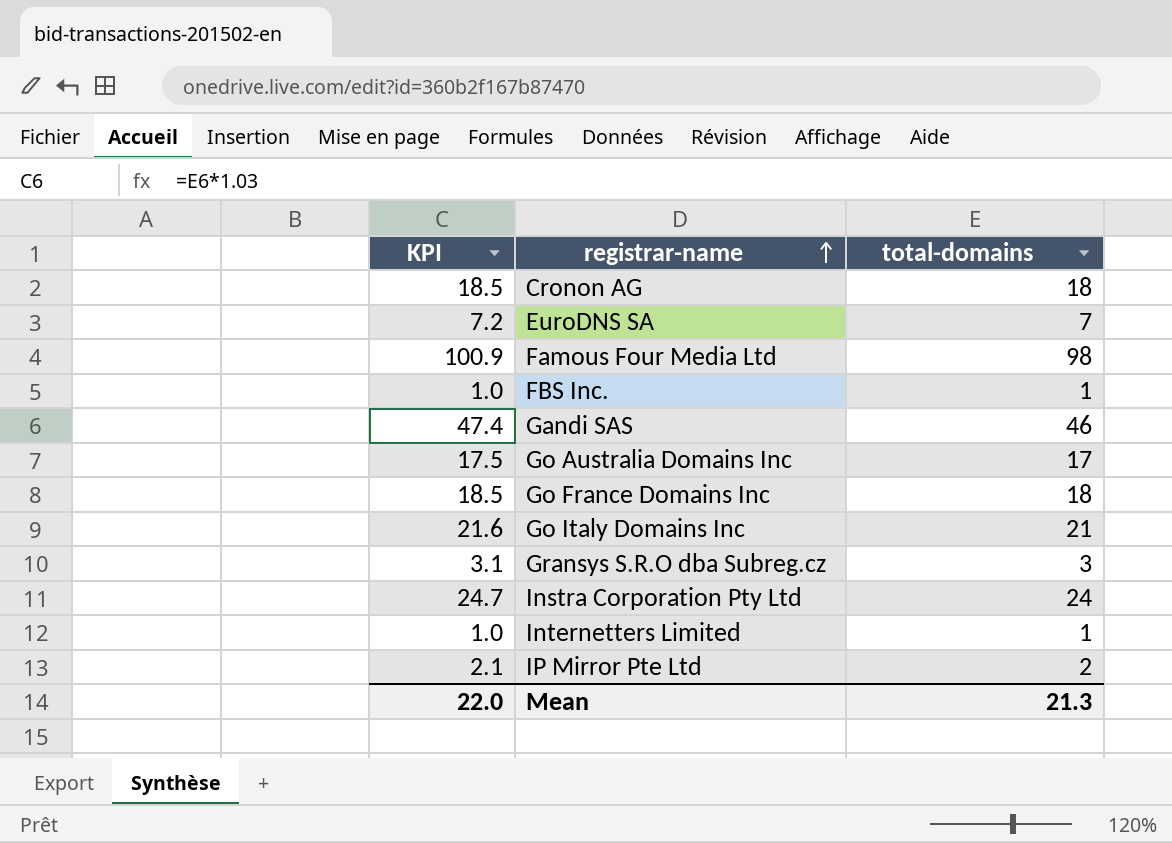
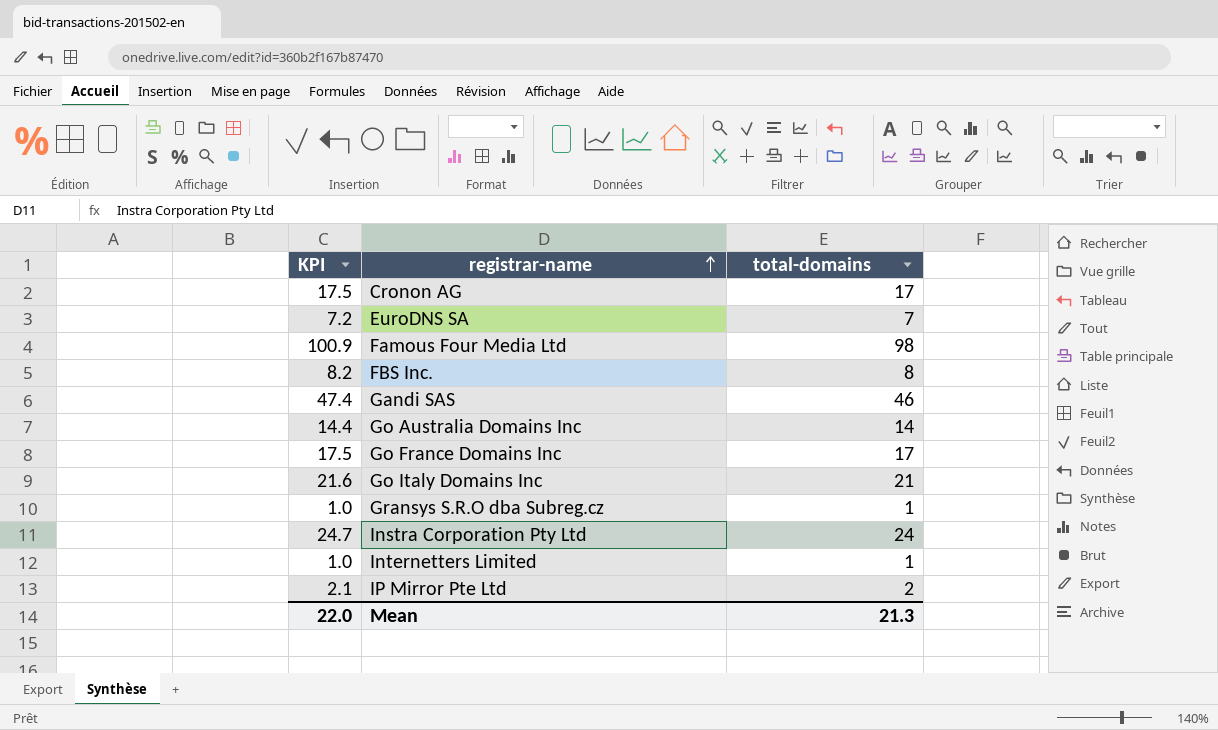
Cronon AG | KPI: 18.5 -> 17.5
Cronon AG | total-domains: 18 -> 17
FBS Inc. | KPI: 1.0 -> 8.2
FBS Inc. | total-domains: 1 -> 8
Go Australia Domains Inc | KPI: 17.5 -> 14.4
Go Australia Domains Inc | total-domains: 17 -> 14
Go France Domains Inc | KPI: 18.5 -> 17.5
Go France Domains Inc | total-domains: 18 -> 17
Gransys S.R.O dba Subreg.cz | KPI: 3.1 -> 1.0
Gransys S.R.O dba Subreg.cz | total-domains: 3 -> 1

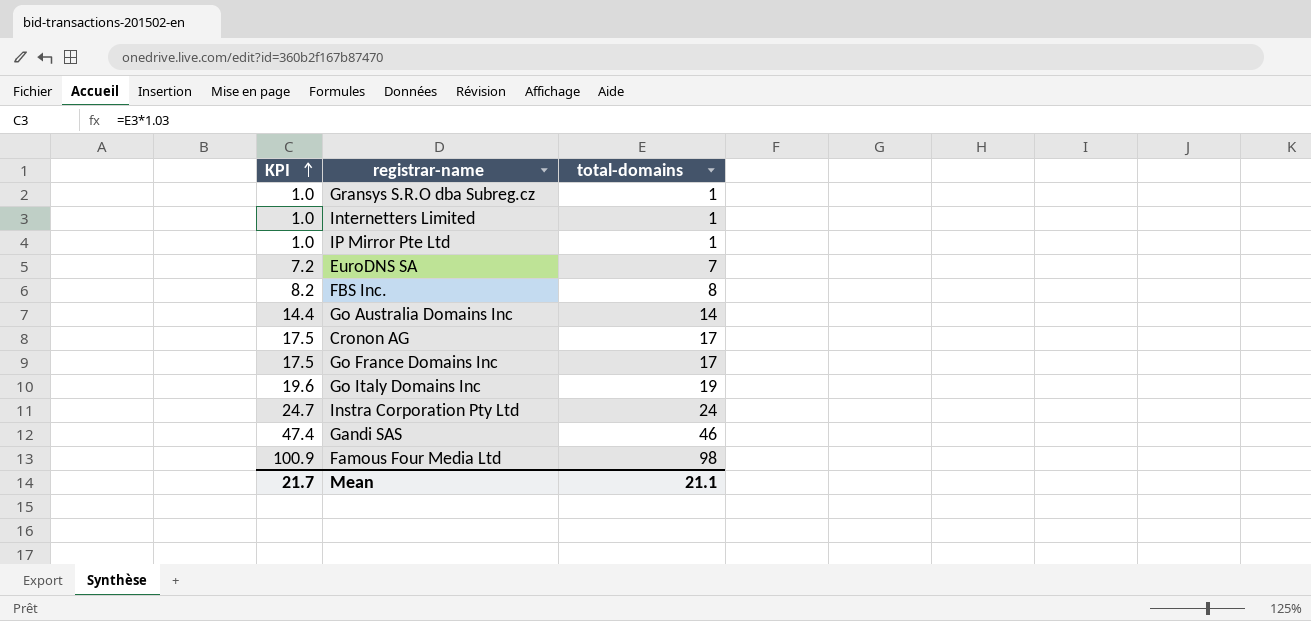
row order: registrar-name ascending -> KPI ascending
IP Mirror Pte Ltd | KPI: 2.1 -> 1.0
IP Mirror Pte Ltd | total-domains: 2 -> 1
Go Italy Domains Inc | KPI: 21.6 -> 19.6
Go Italy Domains Inc | total-domains: 21 -> 19
Mean | KPI: 22.0 -> 21.7
Mean | total-domains: 21.3 -> 21.1

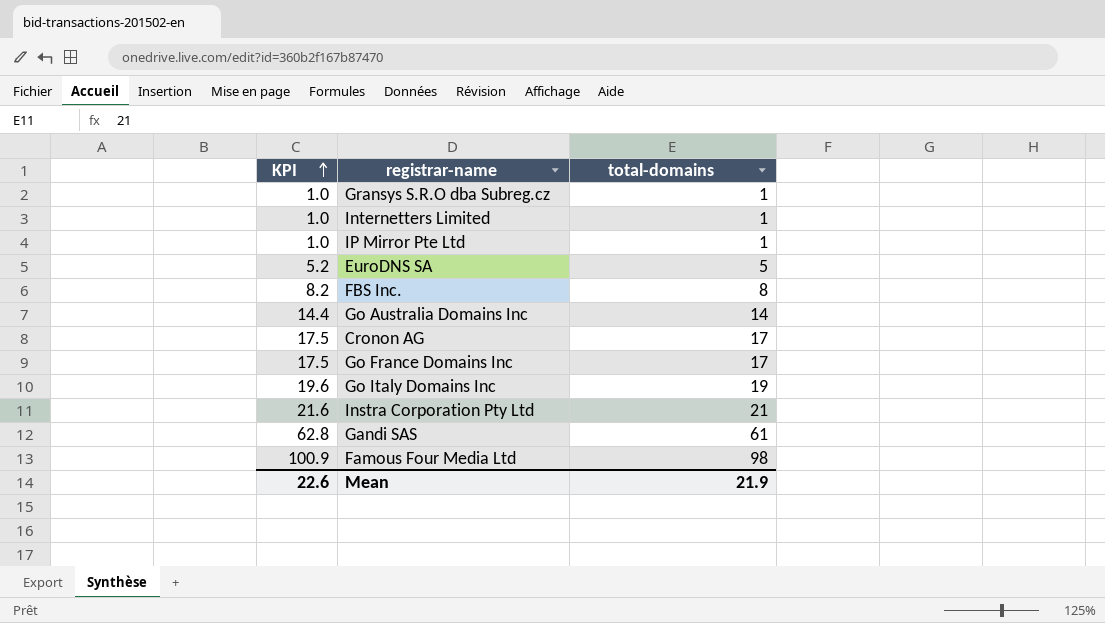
EuroDNS SA | KPI: 7.2 -> 5.2
EuroDNS SA | total-domains: 7 -> 5
Instra Corporation Pty Ltd | KPI: 24.7 -> 21.6
Instra Corporation Pty Ltd | total-domains: 24 -> 21
Gandi SAS | KPI: 47.4 -> 62.8
Gandi SAS | total-domains: 46 -> 61
Mean | KPI: 21.7 -> 22.6
Mean | total-domains: 21.1 -> 21.9

